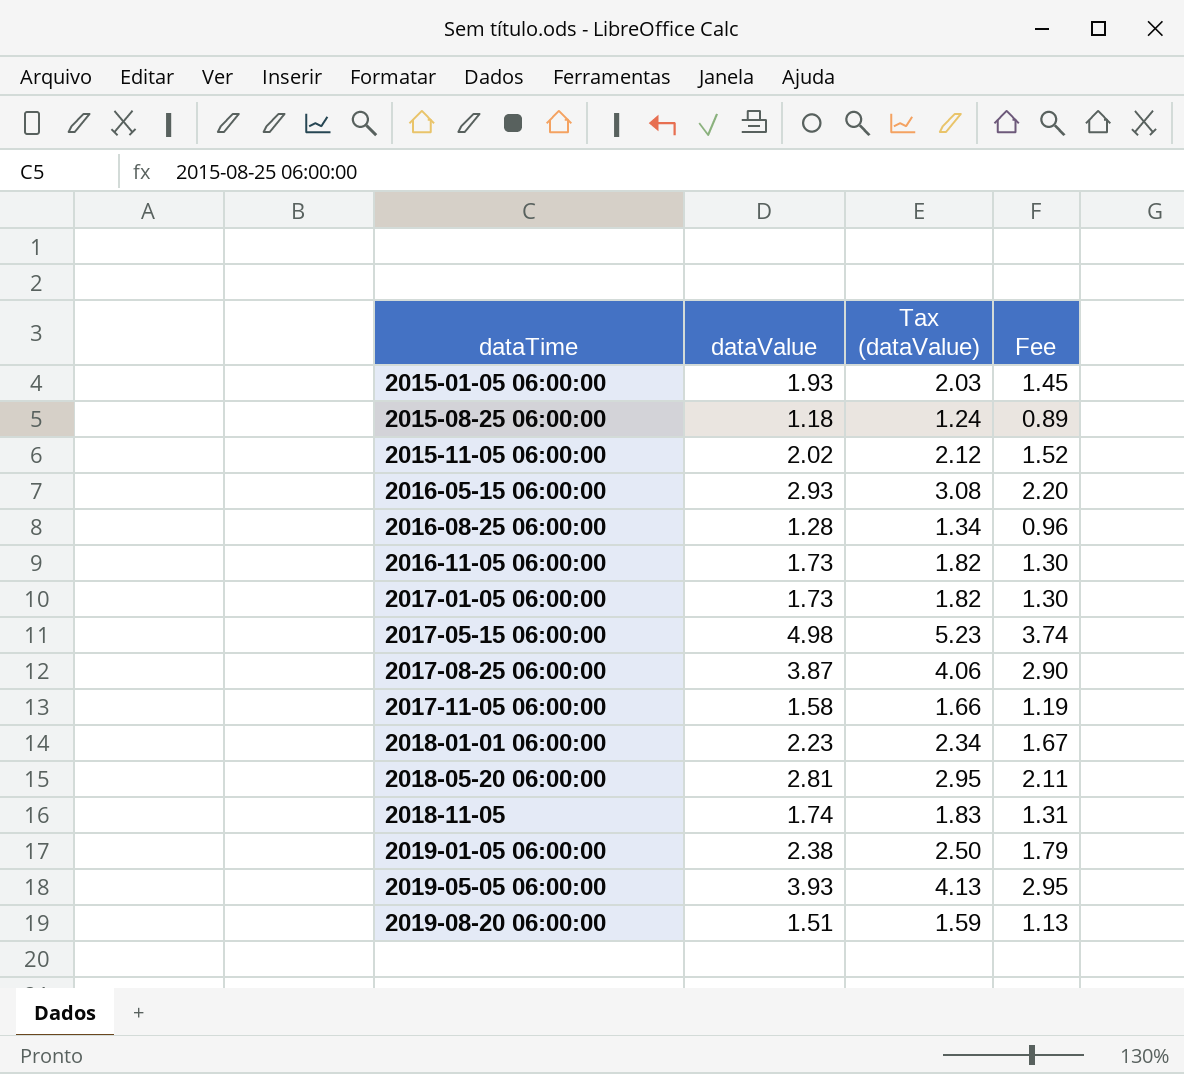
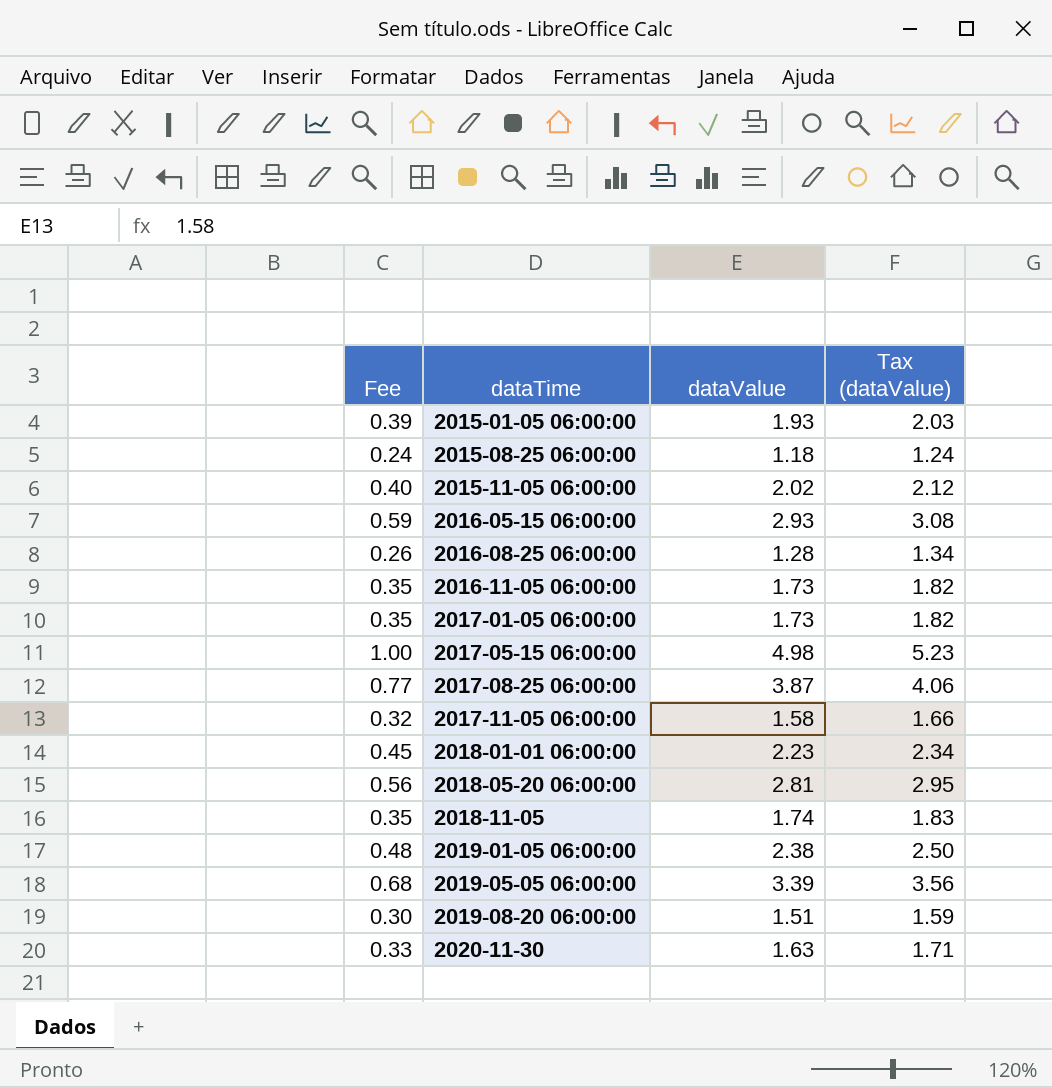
column Fee | formula: [dataValue] * 0.75 -> [dataValue] * 0.2
column Fee | position: 4 -> 1
2019-05-05 06:00:00 | dataValue: 3.93 -> 3.39
2019-05-05 06:00:00 | Tax (dataValue): 4.13 -> 3.56
row 2020-11-30: none -> 0.33 | 1.63 | 1.71

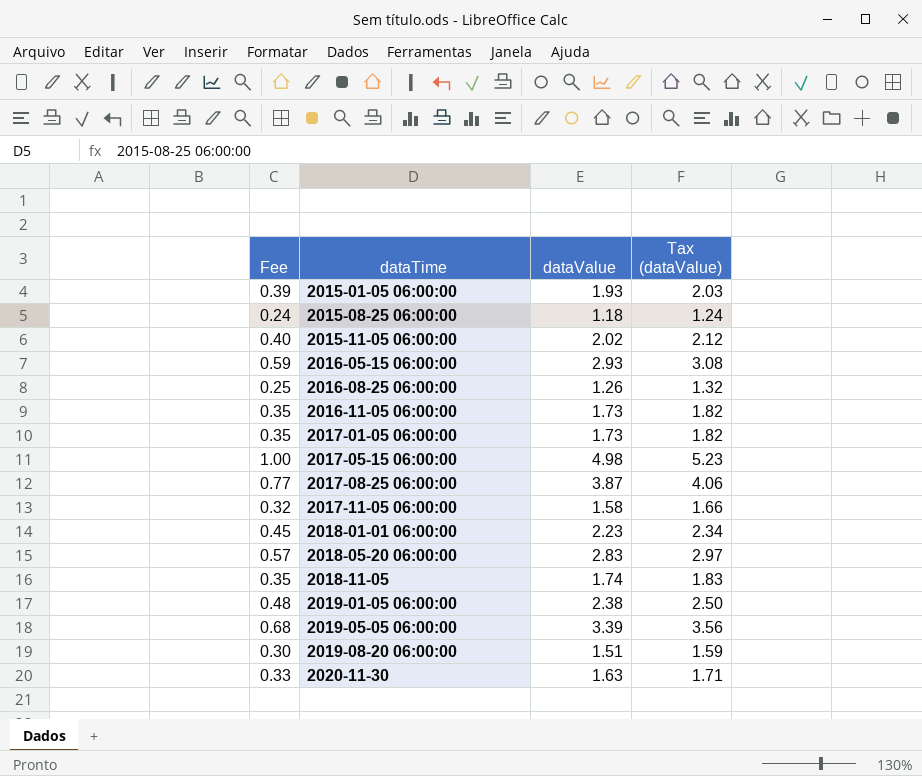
2016-08-25 06:00:00 | Fee: 0.26 -> 0.25
2016-08-25 06:00:00 | dataValue: 1.28 -> 1.26
2016-08-25 06:00:00 | Tax (dataValue): 1.34 -> 1.32
2018-05-20 06:00:00 | Fee: 0.56 -> 0.57
2018-05-20 06:00:00 | dataValue: 2.81 -> 2.83
2018-05-20 06:00:00 | Tax (dataValue): 2.95 -> 2.97

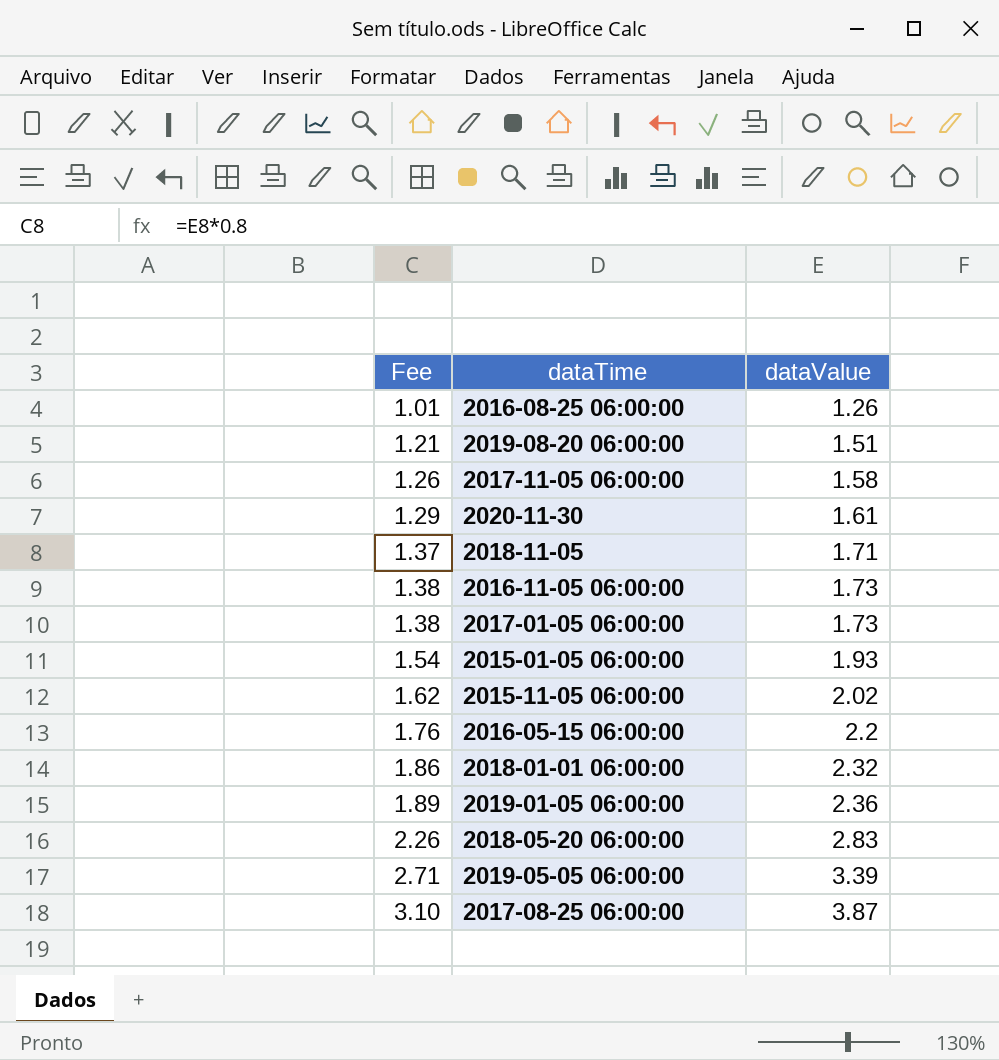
row order: dataTime ascending -> Fee ascending
column Tax (dataValue) | formula: [dataValue] * 1.05 -> none
column Fee | formula: [dataValue] * 0.2 -> [dataValue] * 0.8
row 2015-08-25 06:00:00: 0.24 | 1.18 | 1.24 -> none
row 2017-05-15 06:00:00: 1.00 | 4.98 | 5.23 -> none
2020-11-30 | dataValue: 1.63 -> 1.61
2018-11-05 | dataValue: 1.74 -> 1.71
2016-05-15 06:00:00 | dataValue: 2.93 -> 2.2
2018-01-01 06:00:00 | dataValue: 2.23 -> 2.32
2019-01-05 06:00:00 | dataValue: 2.38 -> 2.36

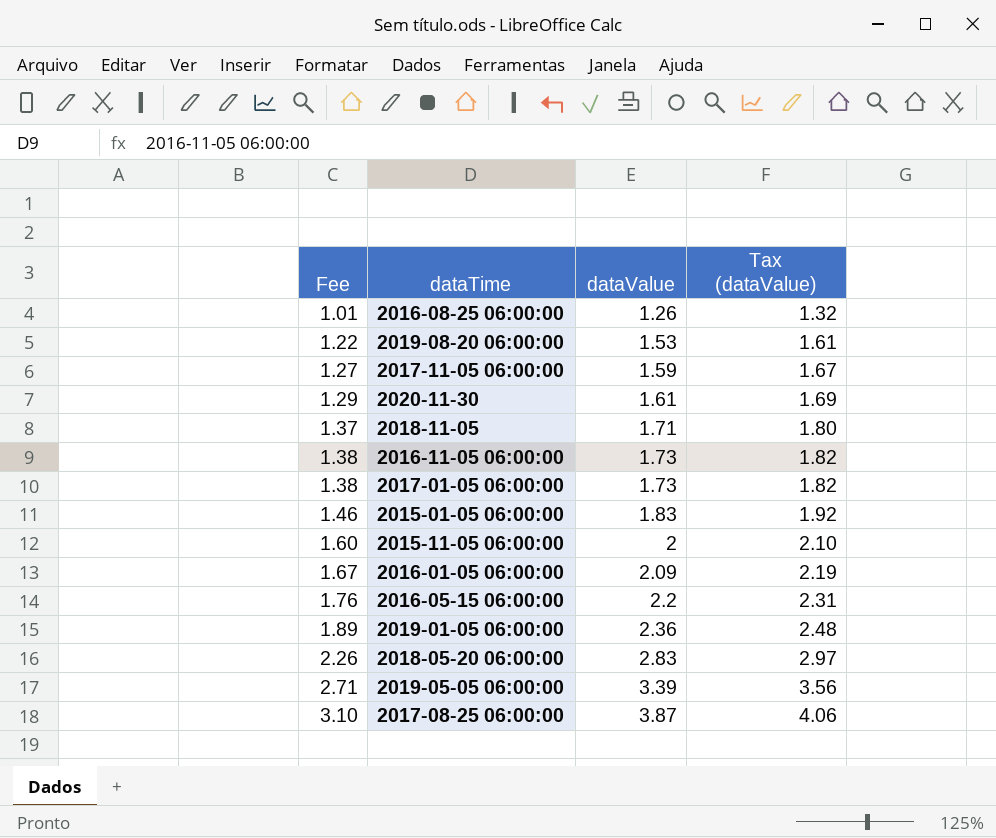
column Tax (dataValue) | formula: none -> [dataValue] * 1.05
row 2018-01-01 06:00:00: 1.86 | 2.32 -> none
2019-08-20 06:00:00 | Fee: 1.21 -> 1.22
2019-08-20 06:00:00 | dataValue: 1.51 -> 1.53
2017-11-05 06:00:00 | Fee: 1.26 -> 1.27
2017-11-05 06:00:00 | dataValue: 1.58 -> 1.59
2015-01-05 06:00:00 | Fee: 1.54 -> 1.46
2015-01-05 06:00:00 | dataValue: 1.93 -> 1.83
2015-11-05 06:00:00 | Fee: 1.62 -> 1.60
2015-11-05 06:00:00 | dataValue: 2.02 -> 2
row 2016-01-05 06:00:00: none -> 1.67 | 2.09 | 2.19

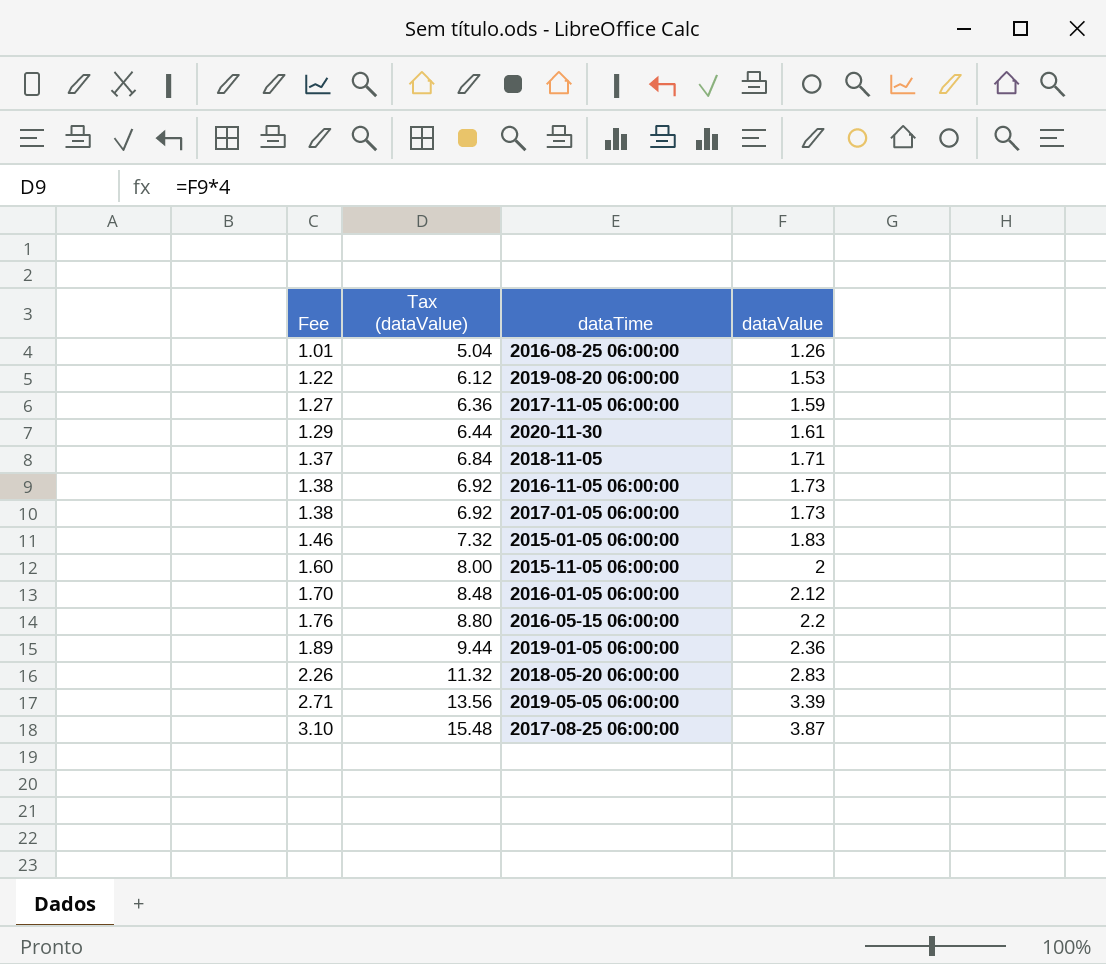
column Tax (dataValue) | formula: [dataValue] * 1.05 -> [dataValue] * 4
column Tax (dataValue) | position: 4 -> 2
2016-01-05 06:00:00 | Fee: 1.67 -> 1.70
2016-01-05 06:00:00 | dataValue: 2.09 -> 2.12

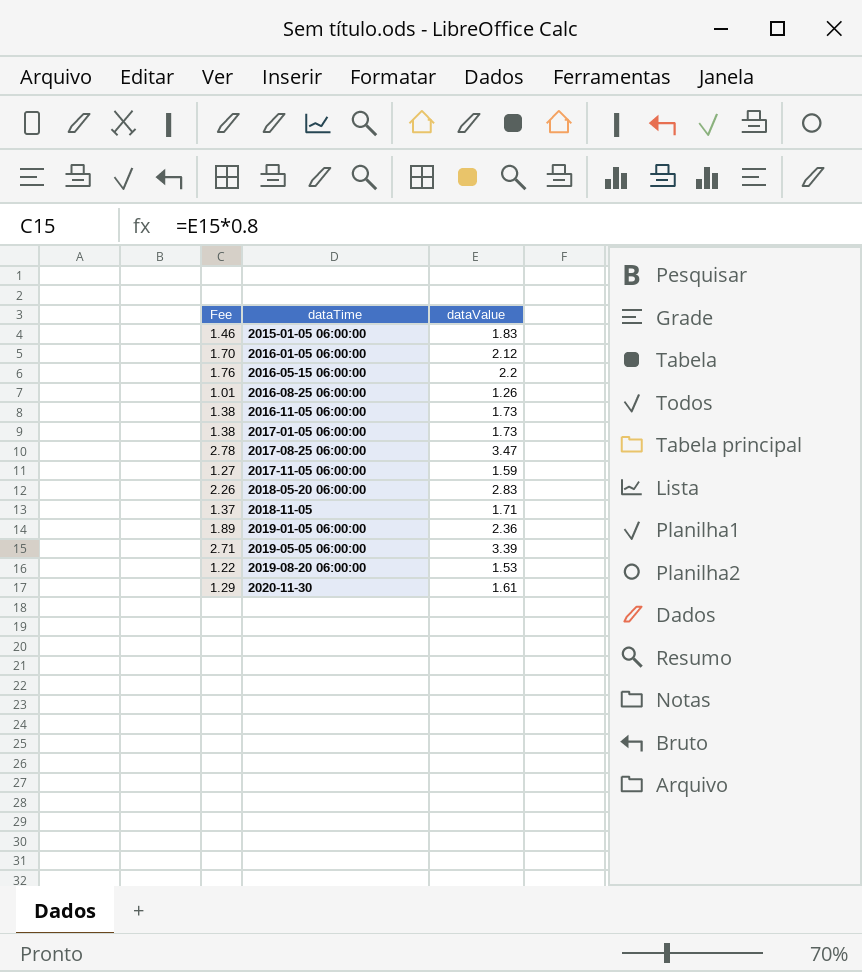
row order: Fee ascending -> dataTime ascending
column Tax (dataValue) | formula: [dataValue] * 4 -> none
row 2015-11-05 06:00:00: 1.60 | 8.00 | 2 -> none
2017-08-25 06:00:00 | Fee: 3.10 -> 2.78
2017-08-25 06:00:00 | dataValue: 3.87 -> 3.47

